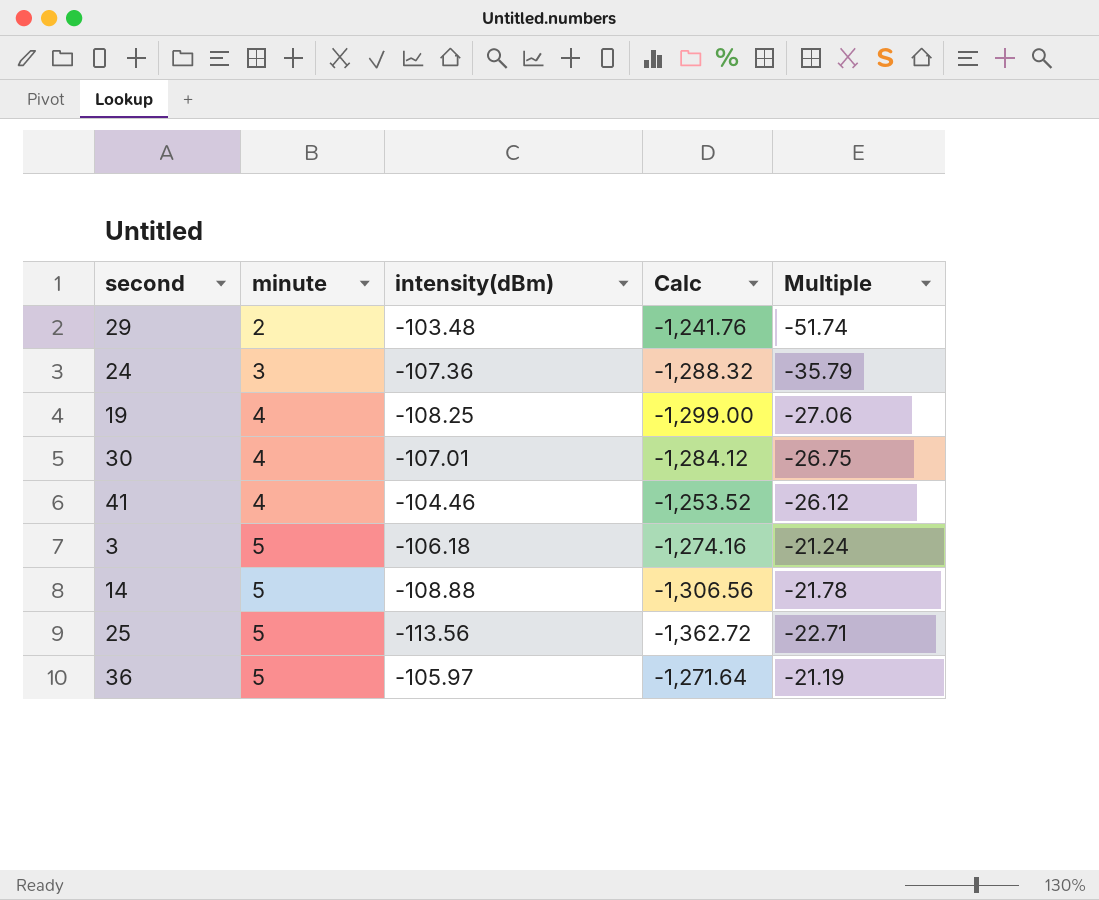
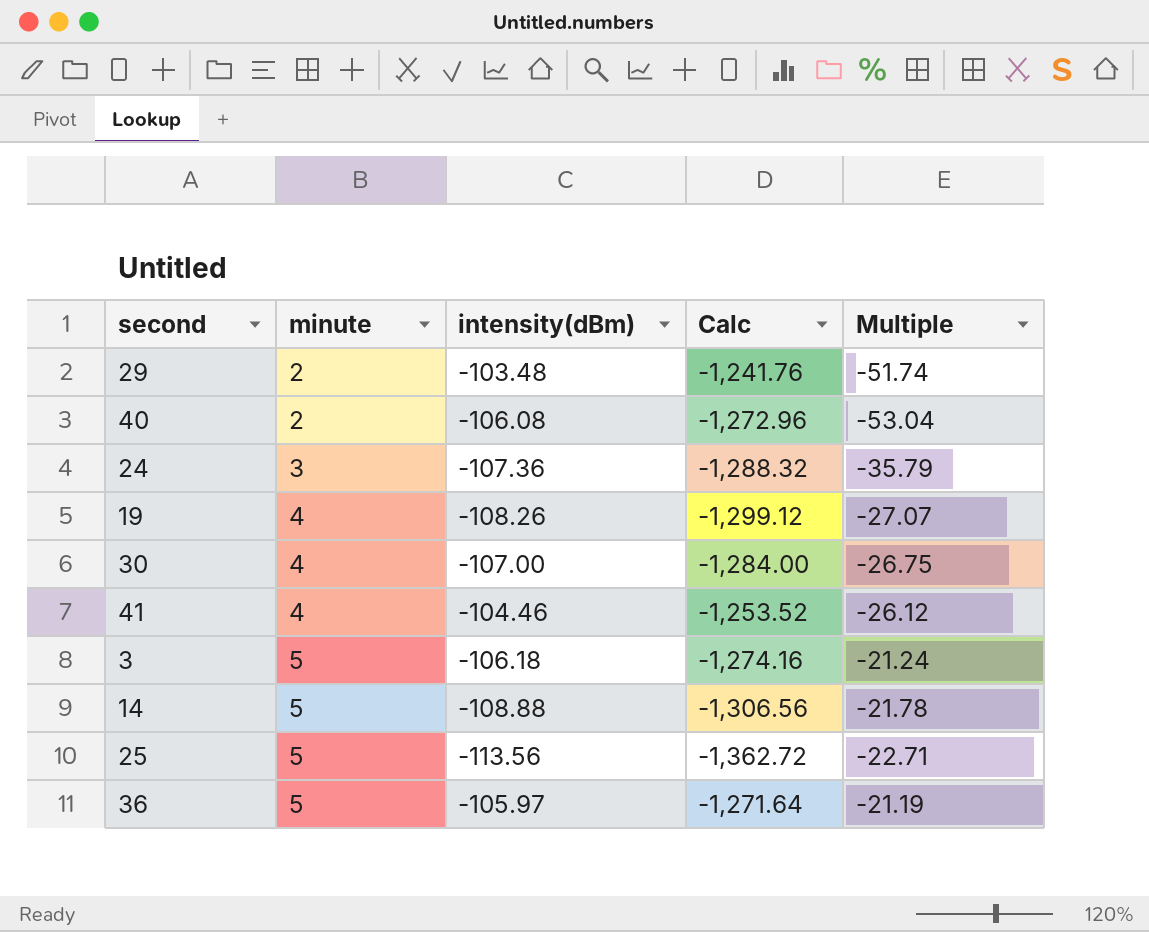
row 40: none -> 2 | -106.08 | -1,272.96 | -53.04
19 | intensity(dBm): -108.25 -> -108.26
19 | Calc: -1,299.00 -> -1,299.12
19 | Multiple: -27.06 -> -27.07
30 | intensity(dBm): -107.01 -> -107.00
30 | Calc: -1,284.12 -> -1,284.00

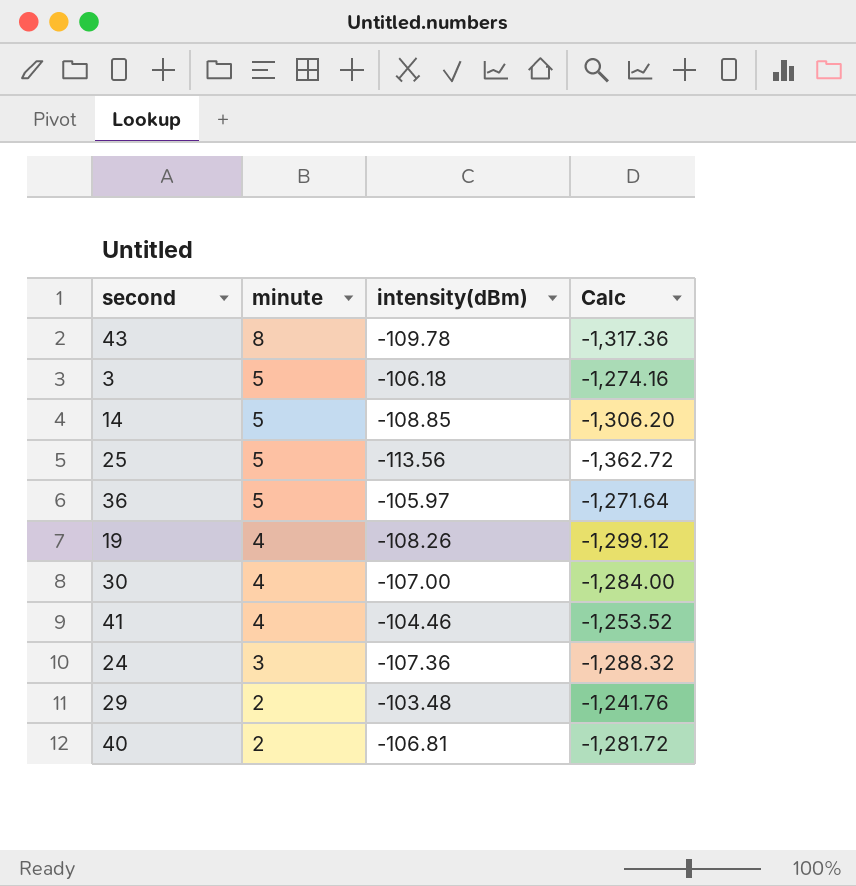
row order: minute ascending -> minute descending
column Multiple | formula: [intensity(dBm)] / [minute] -> none
row 43: none -> 8 | -109.78 | -1,317.36
14 | intensity(dBm): -108.88 -> -108.85
14 | Calc: -1,306.56 -> -1,306.20
40 | intensity(dBm): -106.08 -> -106.81
40 | Calc: -1,272.96 -> -1,281.72

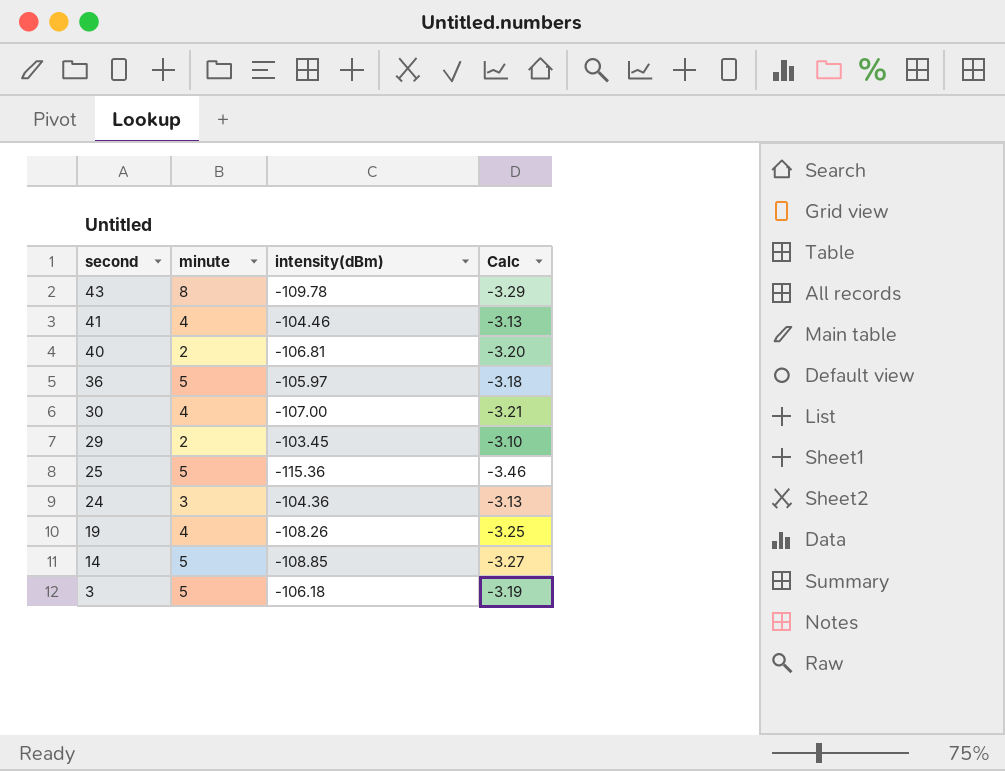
row order: minute descending -> second descending
column Calc | formula: [intensity(dBm)] * 12 -> [intensity(dBm)] * 0.03
29 | intensity(dBm): -103.48 -> -103.45
25 | intensity(dBm): -113.56 -> -115.36
24 | intensity(dBm): -107.36 -> -104.36

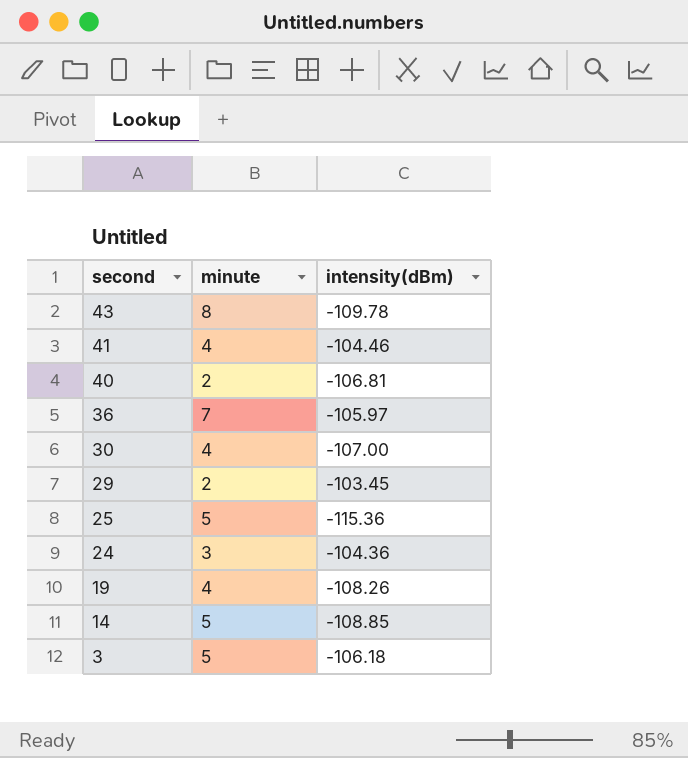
column Calc | formula: [intensity(dBm)] * 0.03 -> none
36 | minute: 5 -> 7

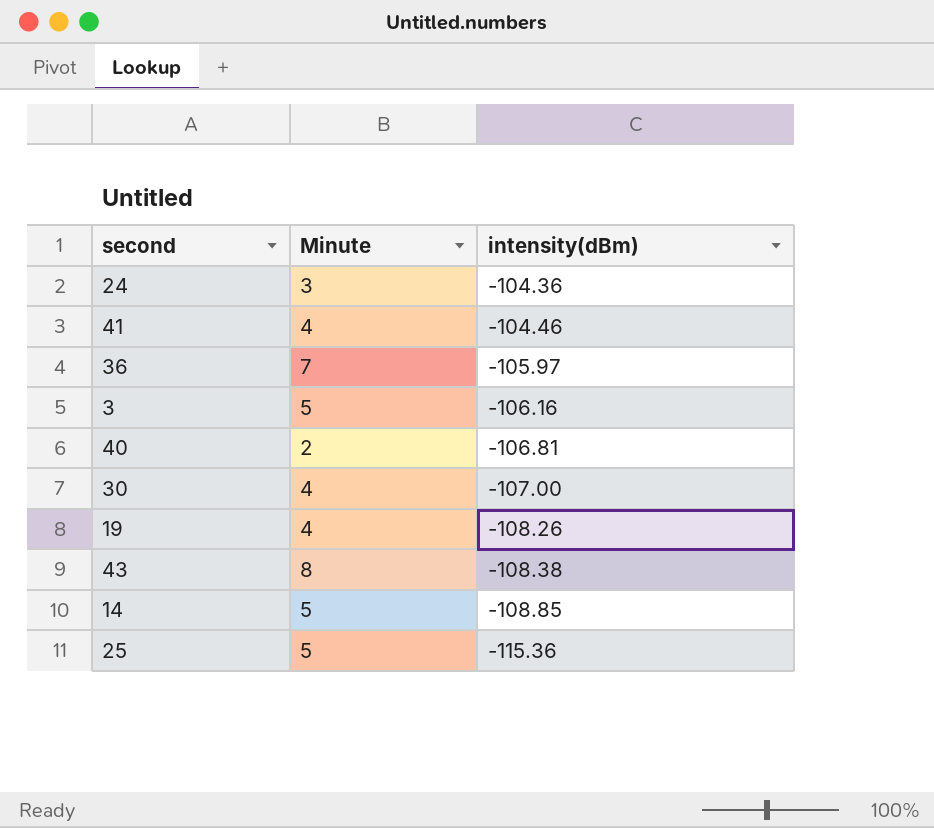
row order: second descending -> intensity(dBm) descending
column name: minute -> Minute
row 29: 2 | -103.45 -> none
3 | intensity(dBm): -106.18 -> -106.16
43 | intensity(dBm): -109.78 -> -108.38

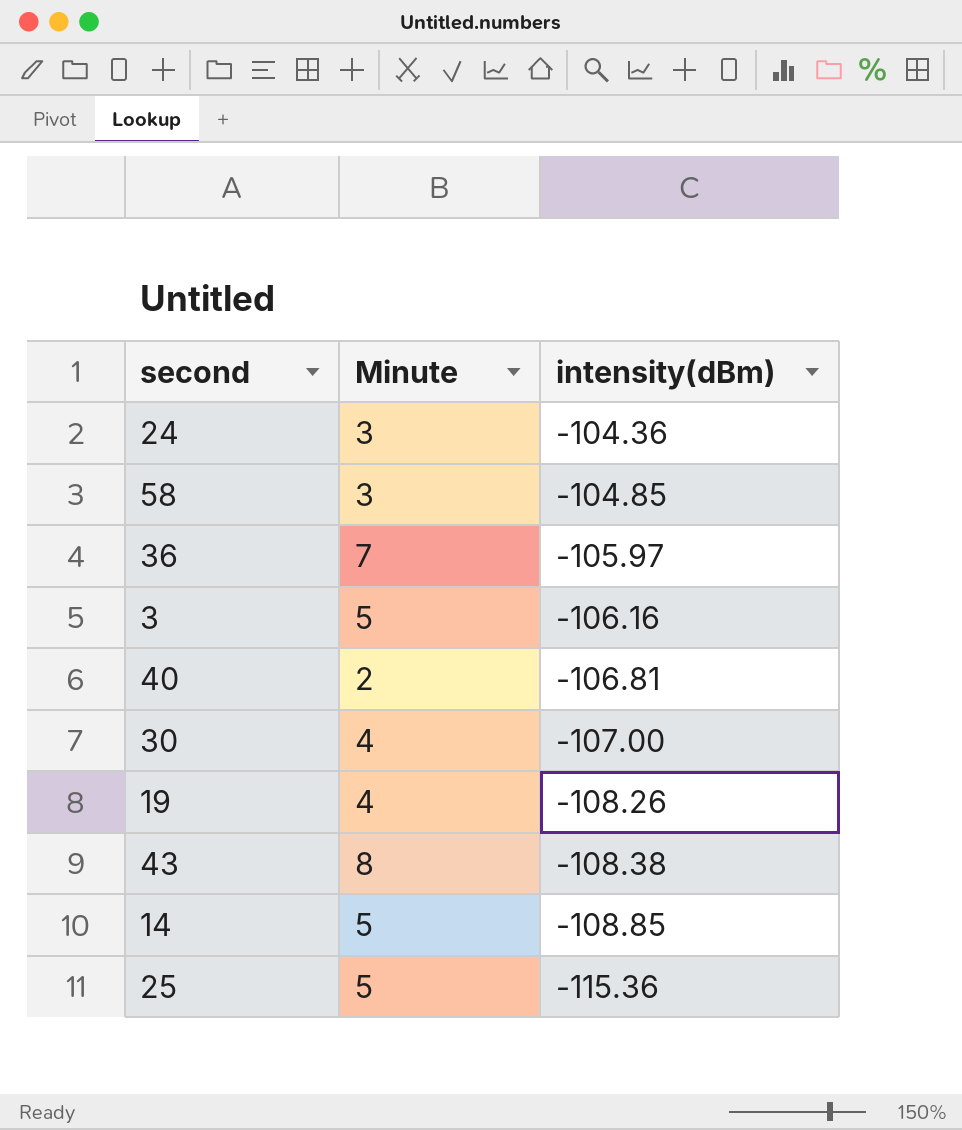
row 41: 4 | -104.46 -> none
row 58: none -> 3 | -104.85

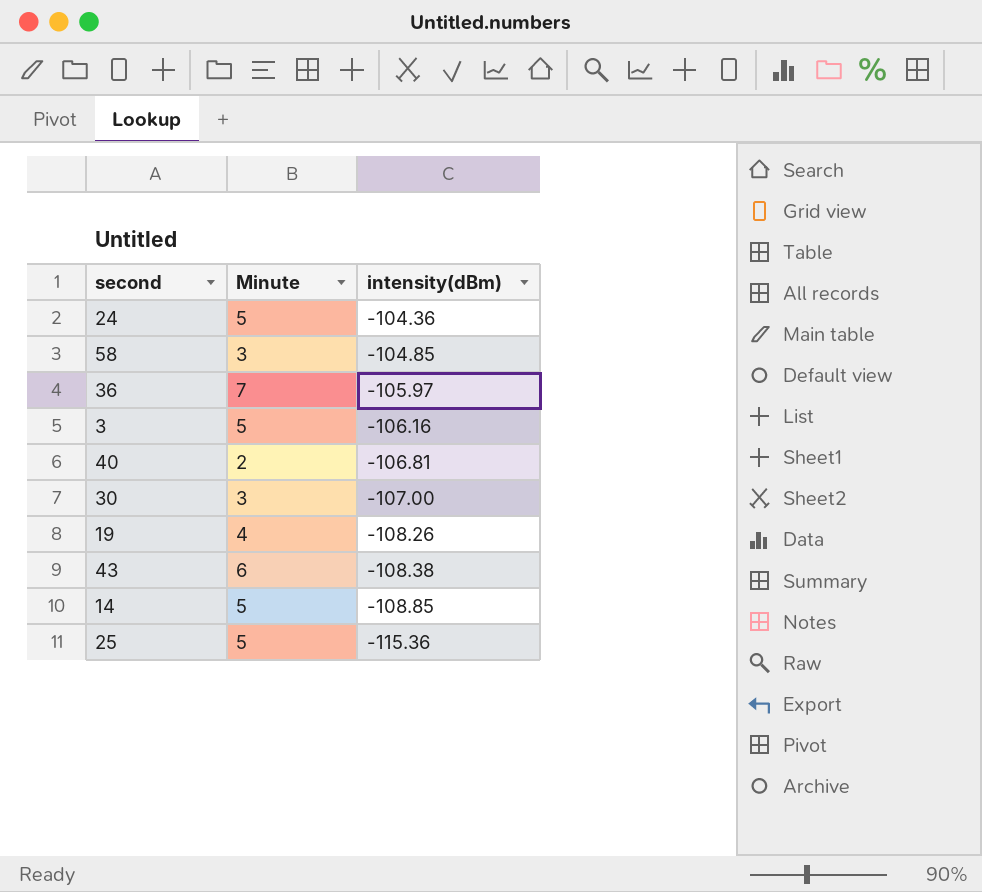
24 | Minute: 3 -> 5
30 | Minute: 4 -> 3
43 | Minute: 8 -> 6

